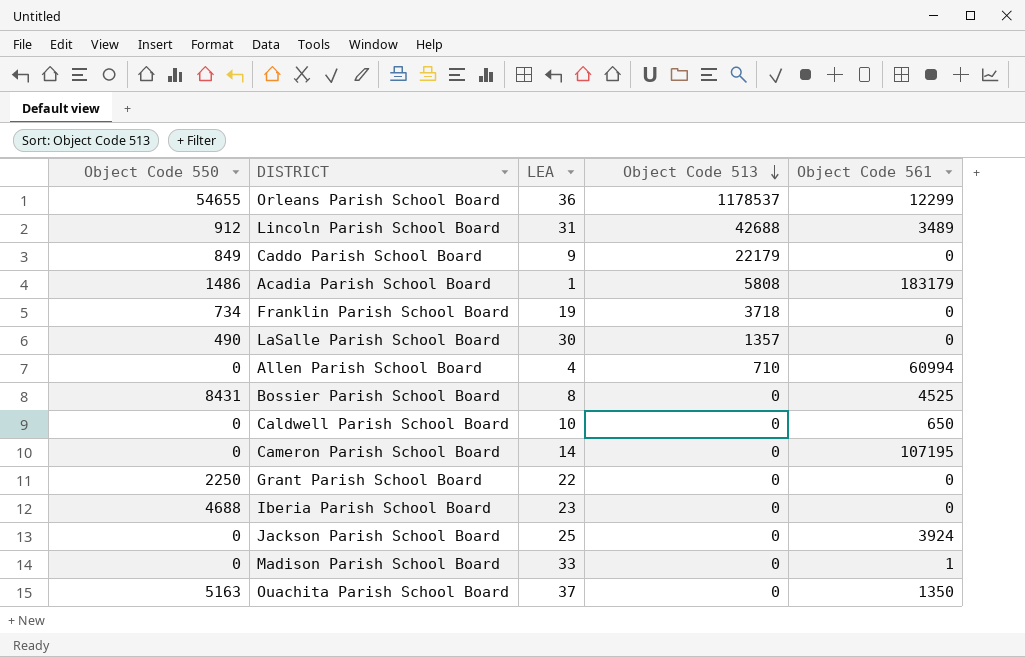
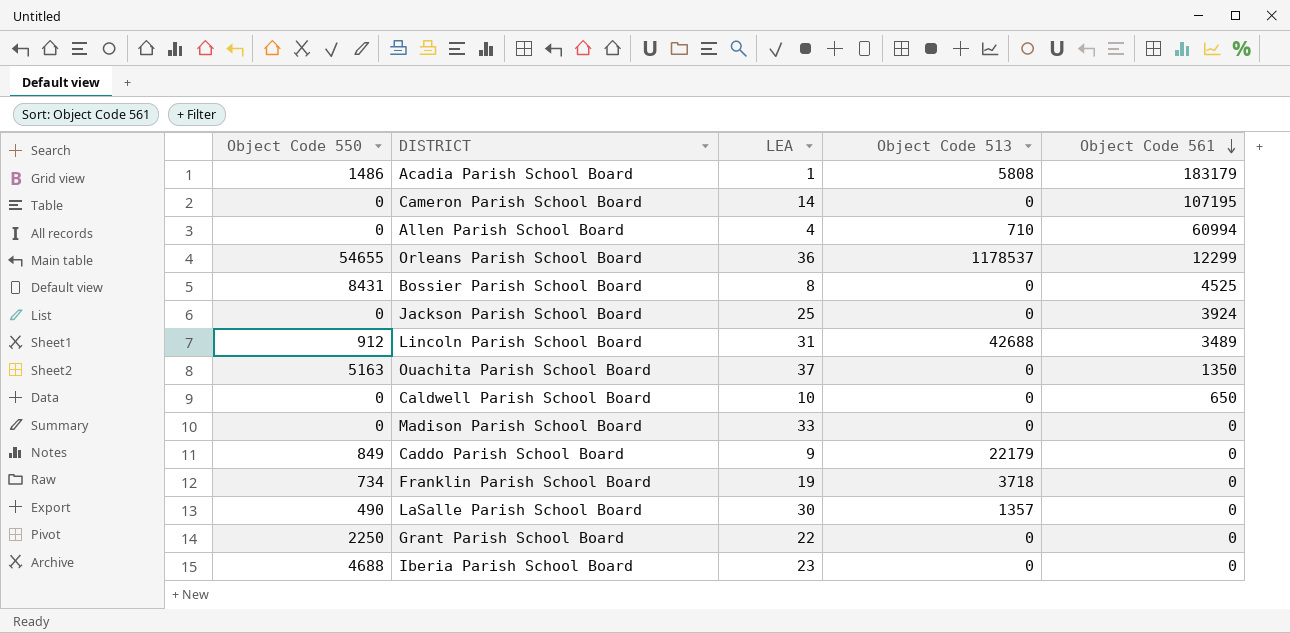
row order: Object Code 513 descending -> Object Code 561 descending
Madison Parish School Board | Object Code 561: 1 -> 0

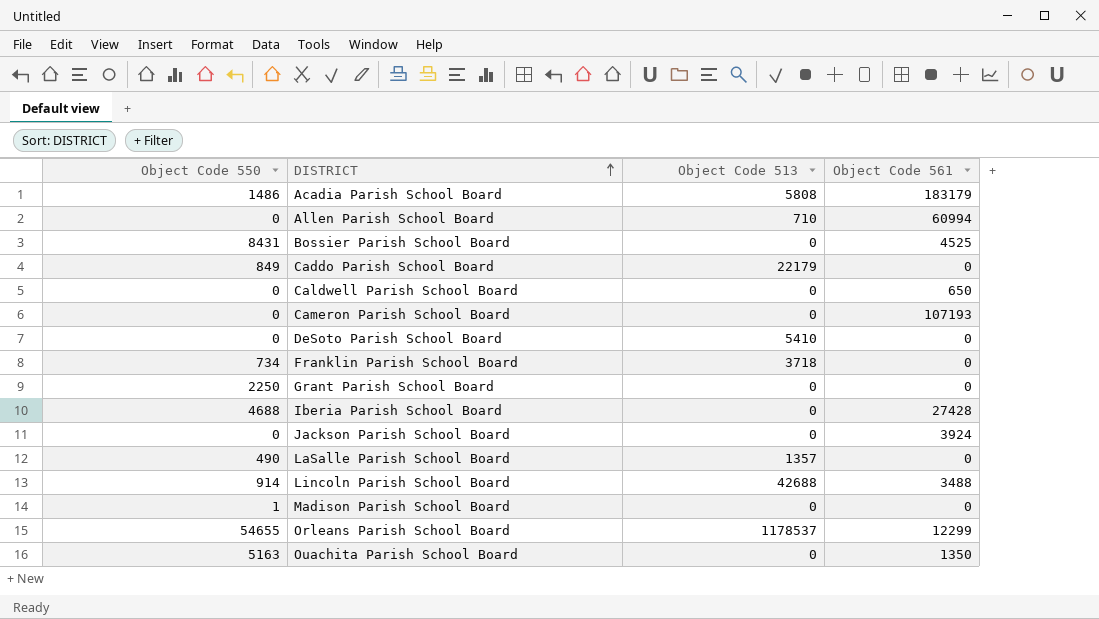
row order: Object Code 561 descending -> DISTRICT ascending
column LEA | position: 3 -> none
Cameron Parish School Board | Object Code 561: 107195 -> 107193
row DeSoto Parish School Board: none -> 0 | 5410 | 0
Iberia Parish School Board | Object Code 561: 0 -> 27428
Lincoln Parish School Board | Object Code 550: 912 -> 914
Lincoln Parish School Board | Object Code 561: 3489 -> 3488
Madison Parish School Board | Object Code 550: 0 -> 1

